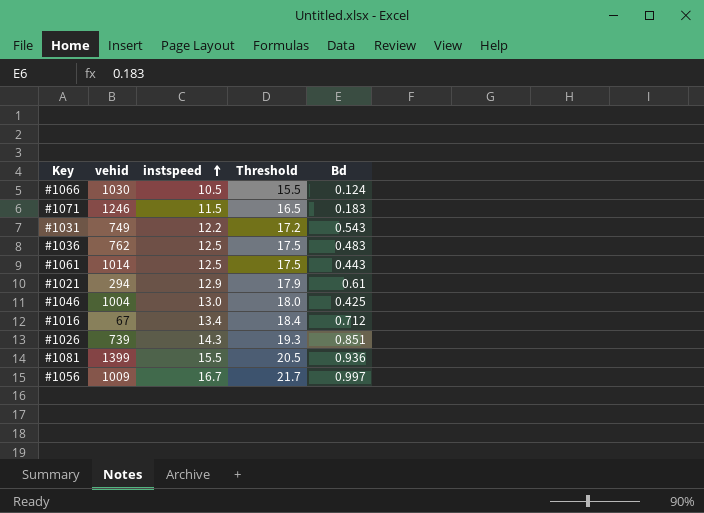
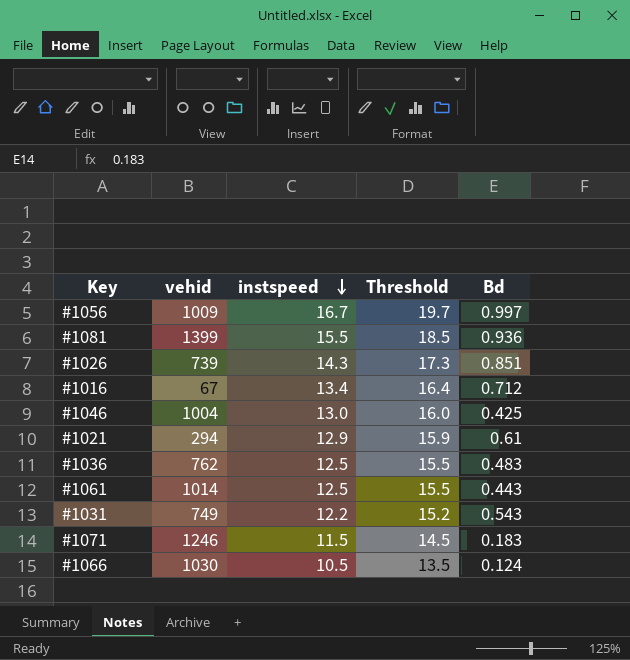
row order: instspeed ascending -> instspeed descending
column Threshold | formula: [instspeed] + 5 -> [instspeed] + 3

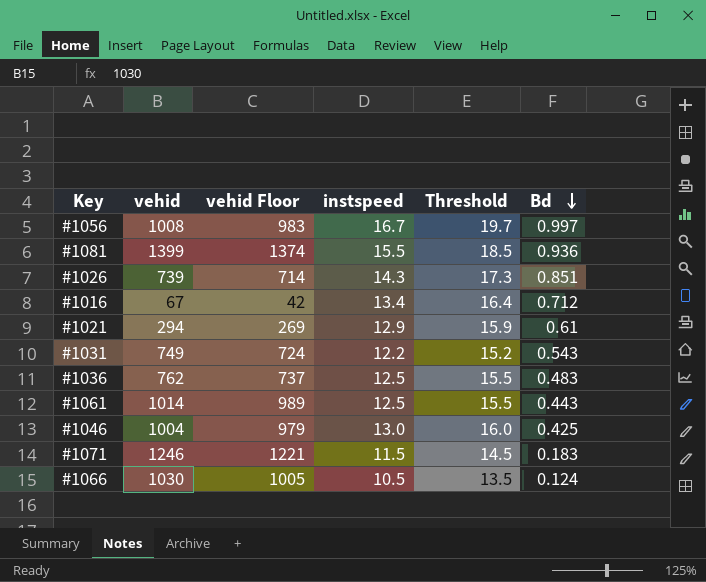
row order: instspeed descending -> Bd descending
column vehid Floor | formula: none -> [vehid] - 25
#1056 | vehid: 1009 -> 1008

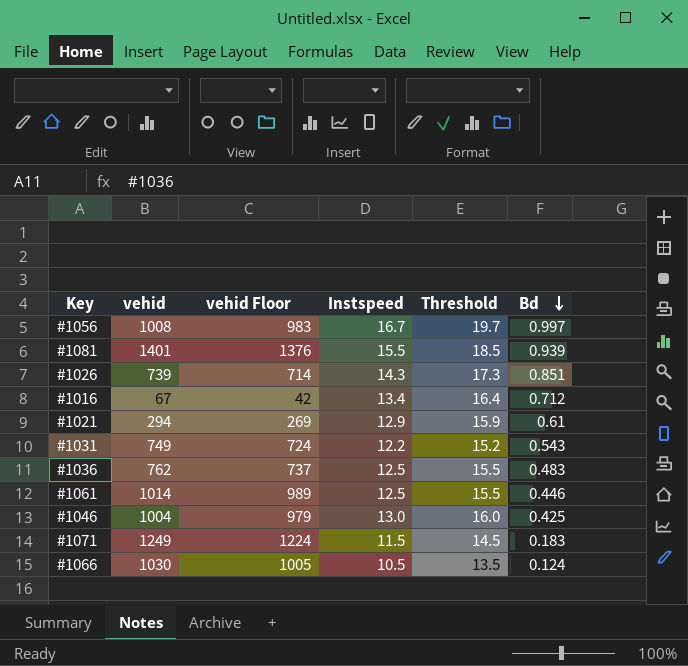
column name: instspeed -> Instspeed
#1081 | vehid: 1399 -> 1401
#1081 | vehid Floor: 1374 -> 1376
#1081 | Bd: 0.936 -> 0.939
#1061 | Bd: 0.443 -> 0.446
#1071 | vehid: 1246 -> 1249
#1071 | vehid Floor: 1221 -> 1224

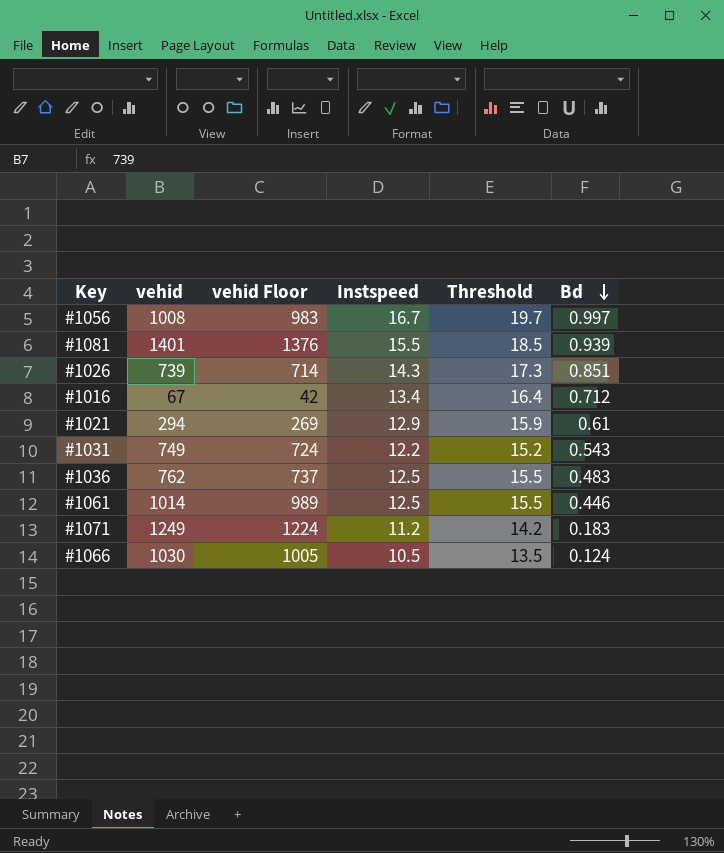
row #1046: 1004 | 979 | 13.0 | 16.0 | 0.425 -> none
#1071 | Instspeed: 11.5 -> 11.2
#1071 | Threshold: 14.5 -> 14.2

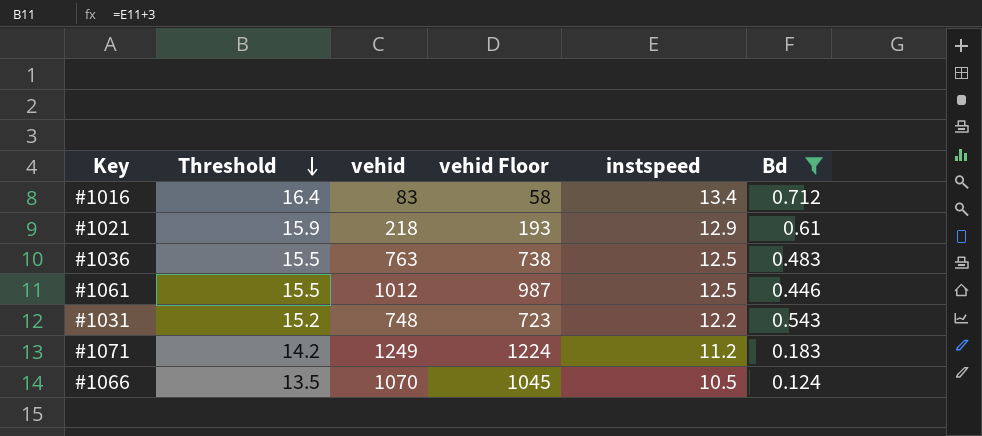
filter: none -> Bd <= 0.712
row order: Bd descending -> Threshold descending
column Threshold | position: 5 -> 2
column name: Instspeed -> instspeed
#1016 | vehid: 67 -> 83
#1016 | vehid Floor: 42 -> 58
#1021 | vehid: 294 -> 218
#1021 | vehid Floor: 269 -> 193
#1036 | vehid: 762 -> 763
#1036 | vehid Floor: 737 -> 738
#1061 | vehid: 1014 -> 1012
#1061 | vehid Floor: 989 -> 987
#1031 | vehid: 749 -> 748
#1031 | vehid Floor: 724 -> 723
#1066 | vehid: 1030 -> 1070
#1066 | vehid Floor: 1005 -> 1045

